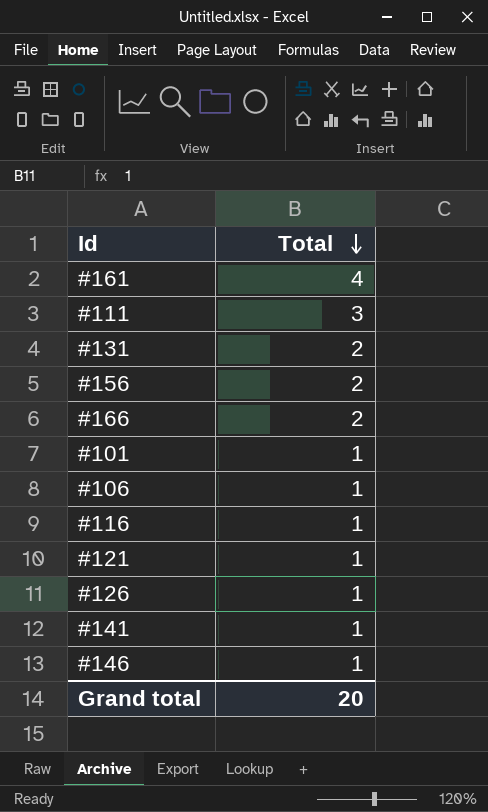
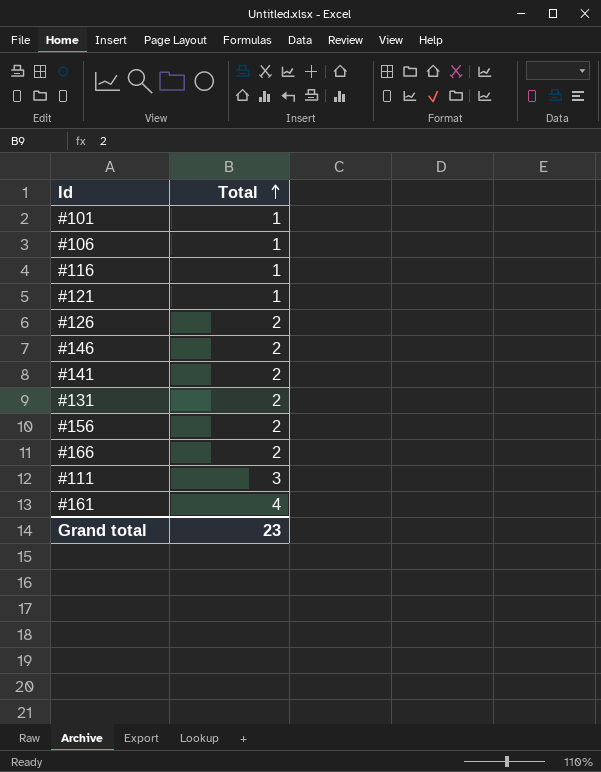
row order: Total descending -> Total ascending
#126 | Total: 1 -> 2
#146 | Total: 1 -> 2
#141 | Total: 1 -> 2
Grand total | Total: 20 -> 23

